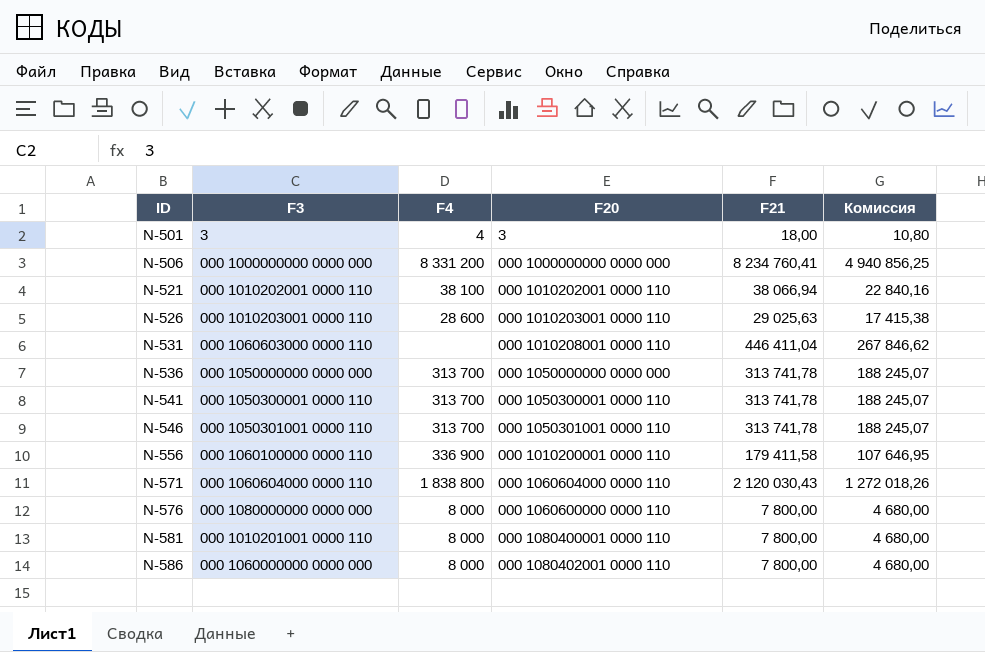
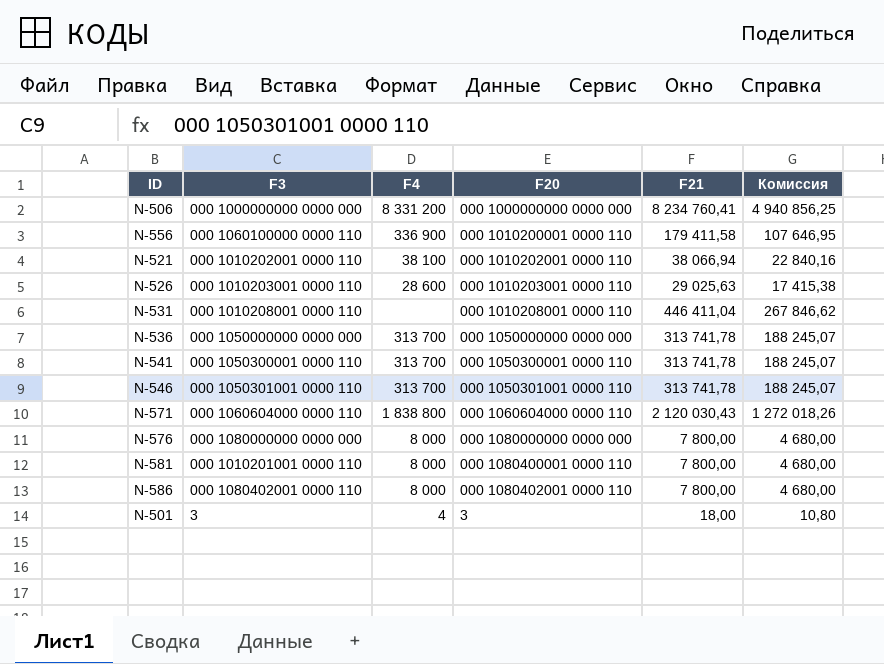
row order: ID ascending -> F20 ascending
N-531 | F3: 000 1060603000 0000 110 -> 000 1010208001 0000 110
N-576 | F20: 000 1060600000 0000 110 -> 000 1080000000 0000 000
N-586 | F3: 000 1060000000 0000 000 -> 000 1080402001 0000 110

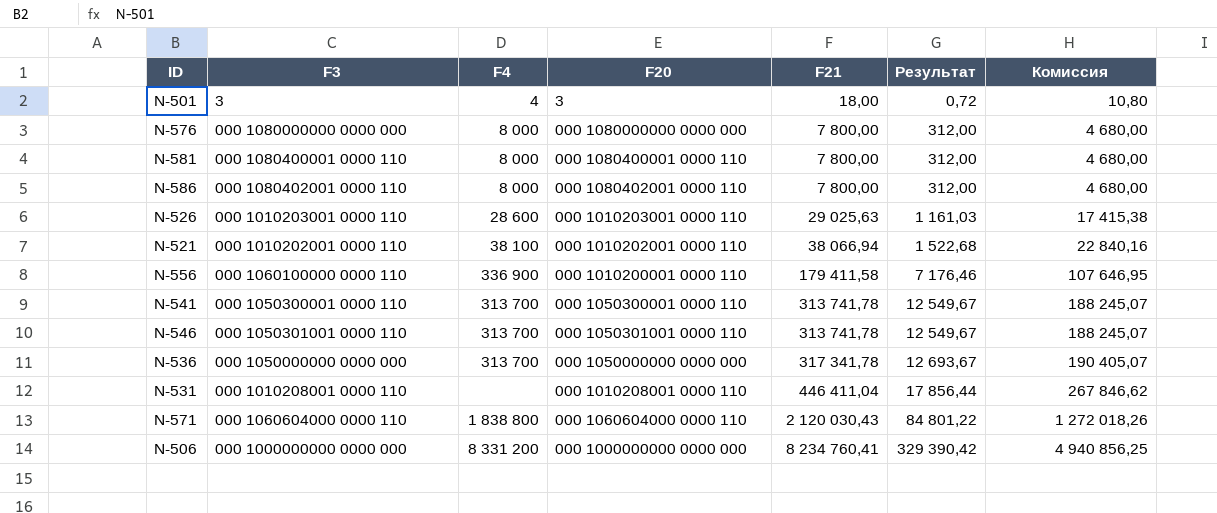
row order: F20 ascending -> F21 ascending
column Результат | formula: none -> [F21] * 0,04
N-581 | F3: 000 1010201001 0000 110 -> 000 1080400001 0000 110
N-536 | F21: 313 741,78 -> 317 341,78
N-536 | Комиссия: 188 245,07 -> 190 405,07

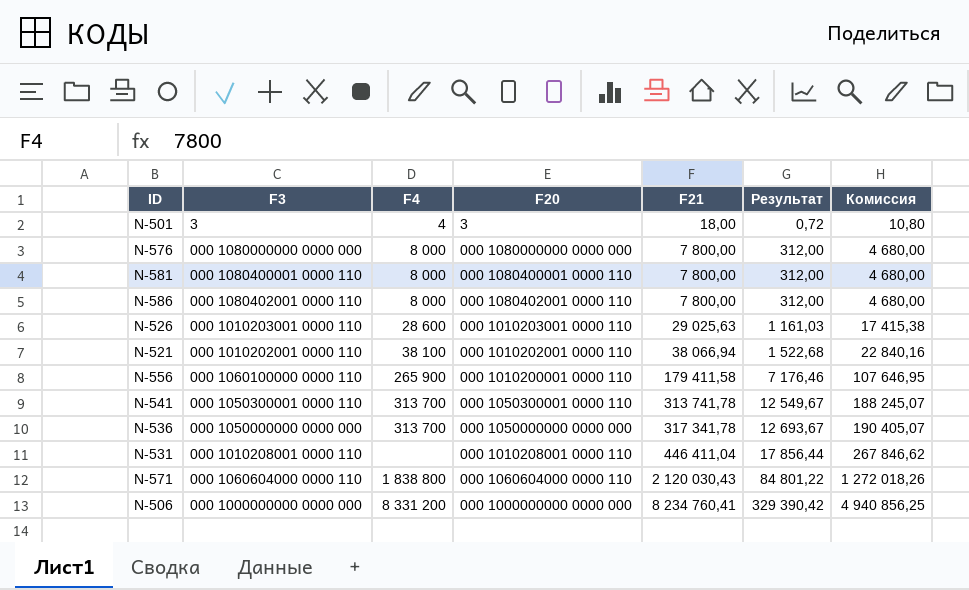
row N-546: 000 1050301001 0000 110 | 313 700 | 000 1050301001 0000 110 | 313 741,78 | 12 549,67 | 188 245,07 -> none
N-556 | F4: 336 900 -> 265 900

